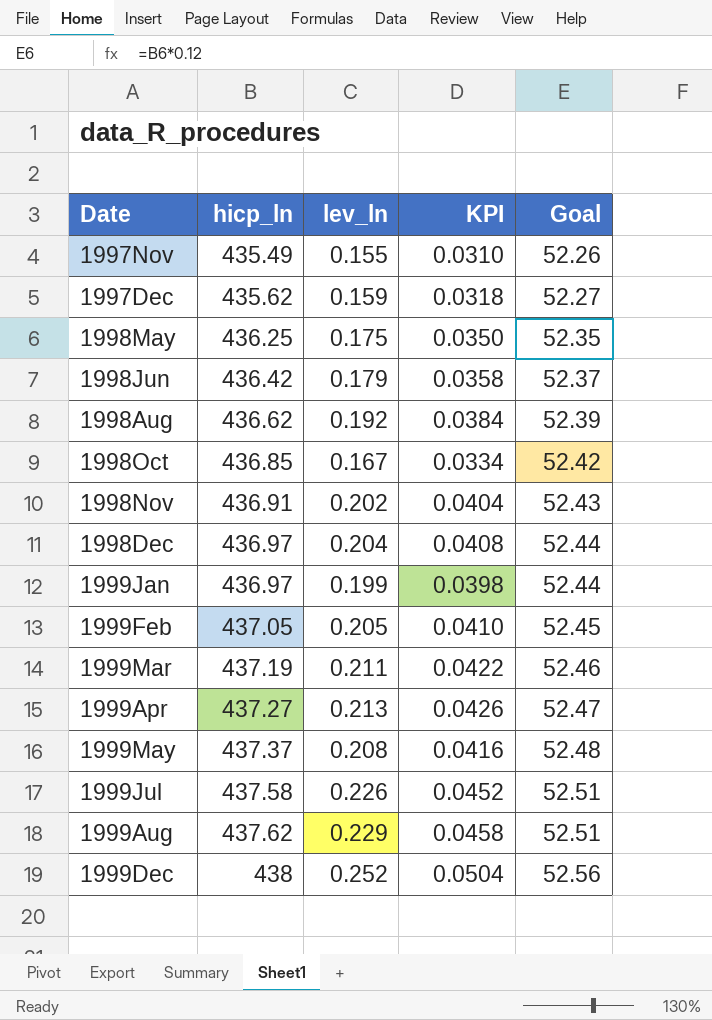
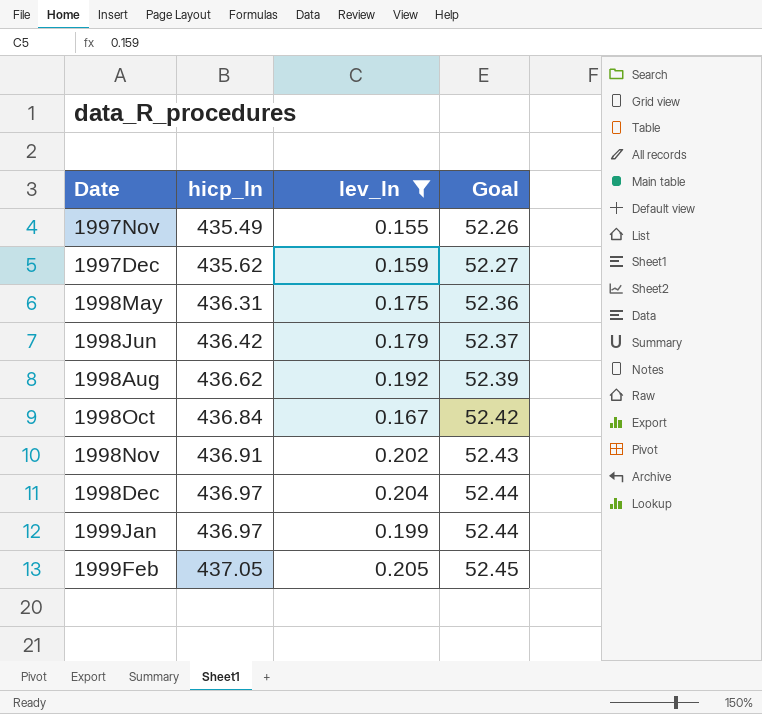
filter: none -> lev_ln <= 0.205
column KPI | formula: [lev_ln] * 0.2 -> none
1998May | hicp_ln: 436.25 -> 436.31
1998May | Goal: 52.35 -> 52.36
1998Oct | hicp_ln: 436.85 -> 436.84

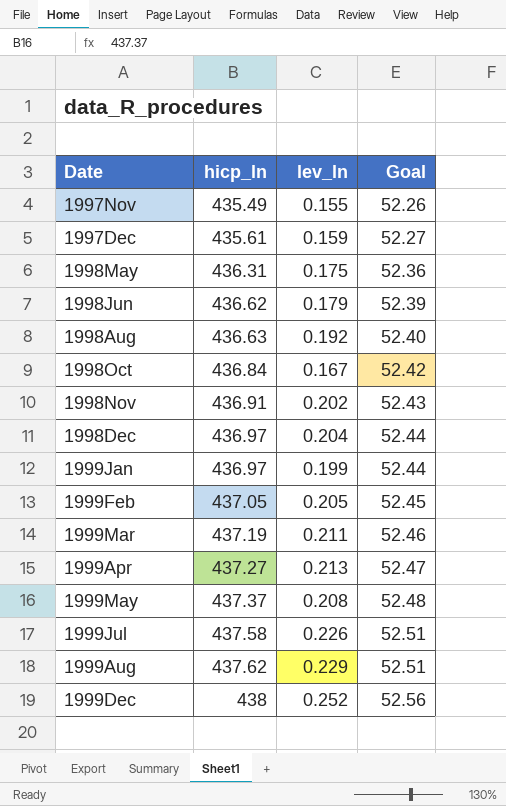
filter: lev_ln <= 0.205 -> none
1997Dec | hicp_ln: 435.62 -> 435.61
1998Jun | hicp_ln: 436.42 -> 436.62
1998Jun | Goal: 52.37 -> 52.39
1998Aug | hicp_ln: 436.62 -> 436.63
1998Aug | Goal: 52.39 -> 52.40

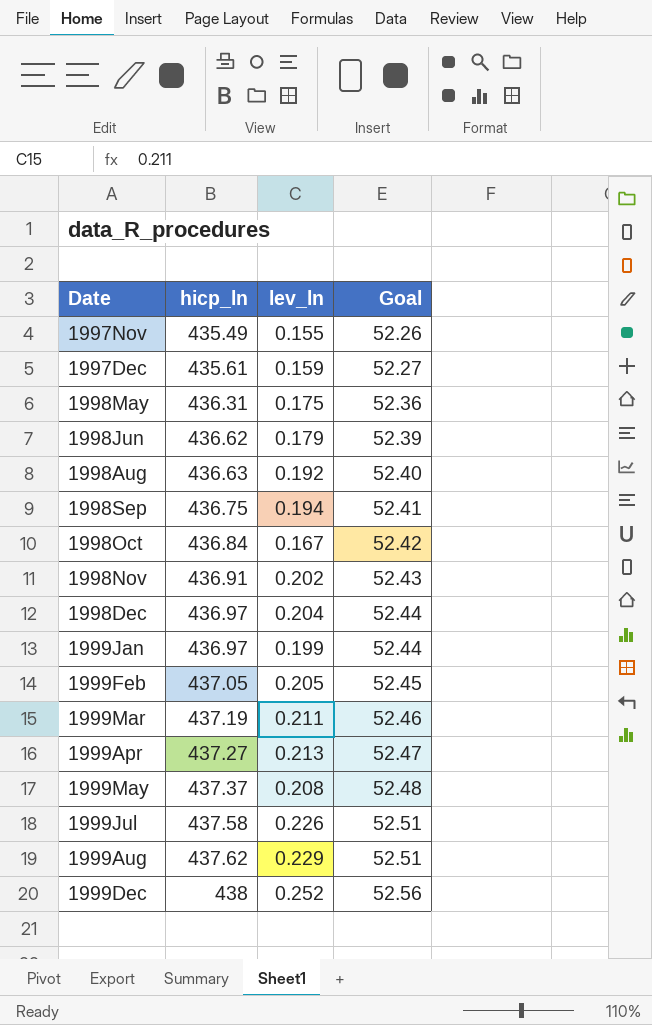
row 1998Sep: none -> 436.75 | 0.194 | 52.41

